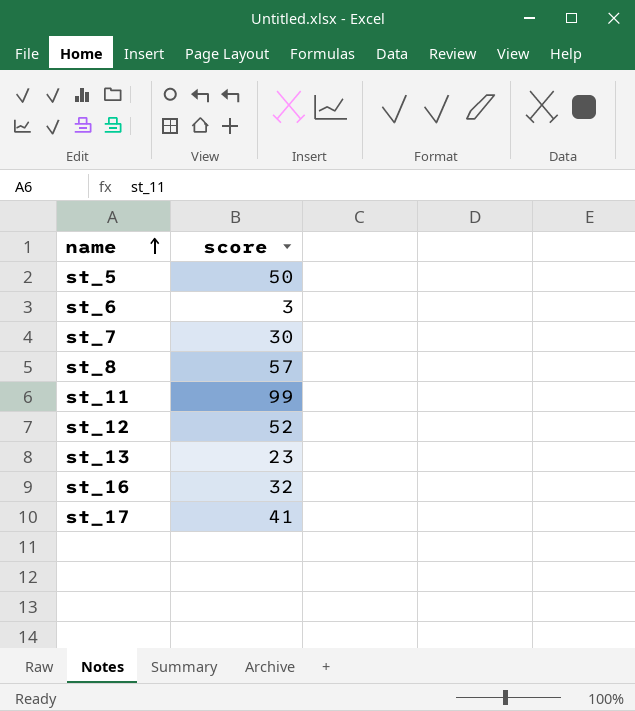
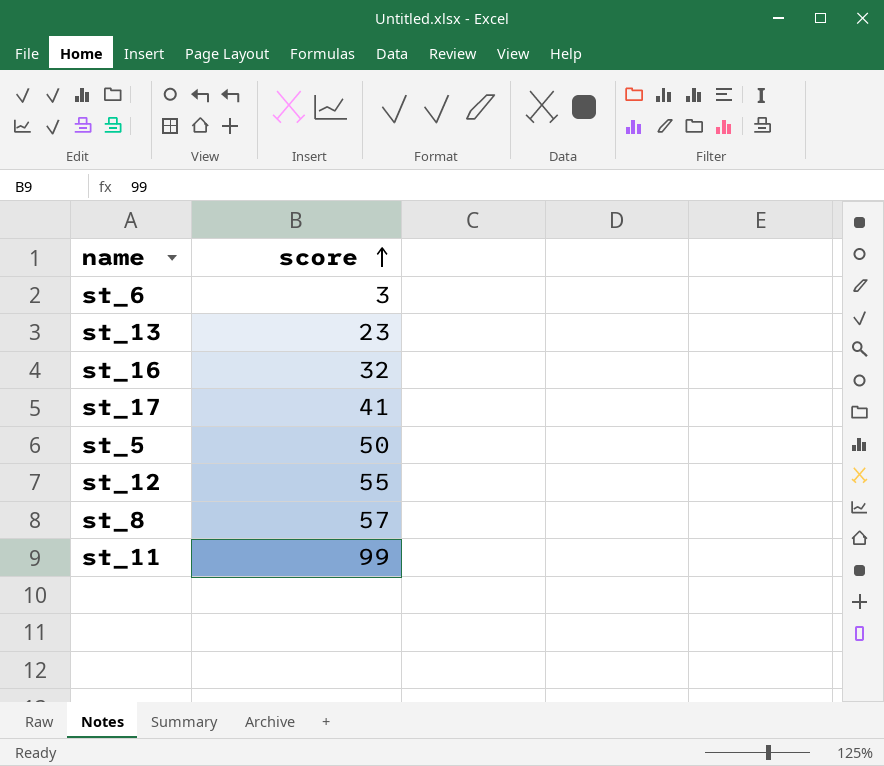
row order: name ascending -> score ascending
row st_7: 30 -> none
st_12 | score: 52 -> 55

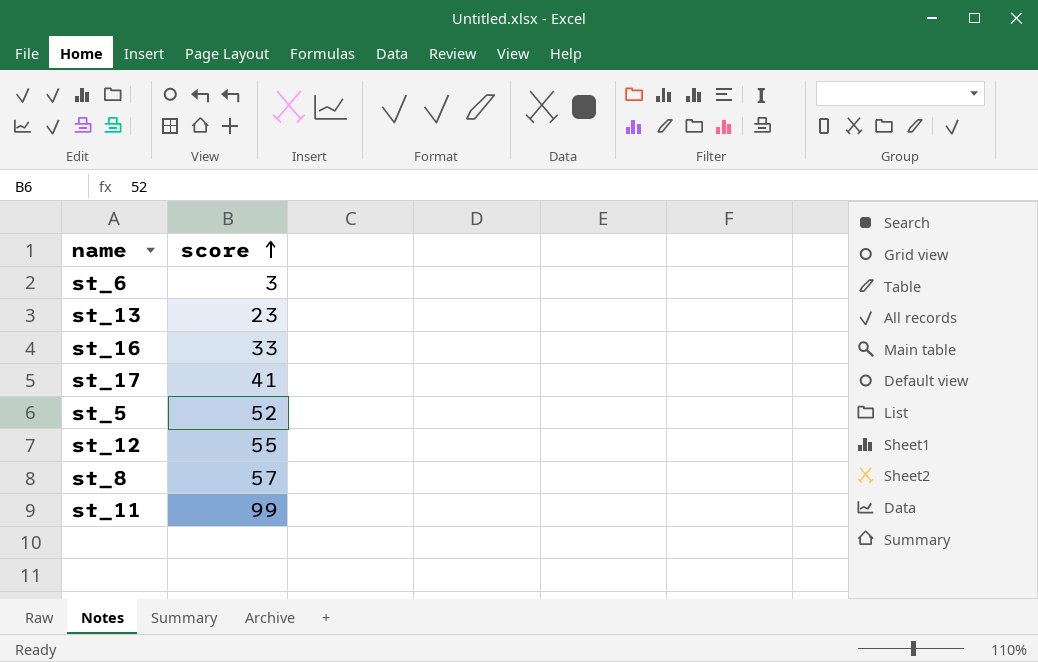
st_16 | score: 32 -> 33
st_5 | score: 50 -> 52

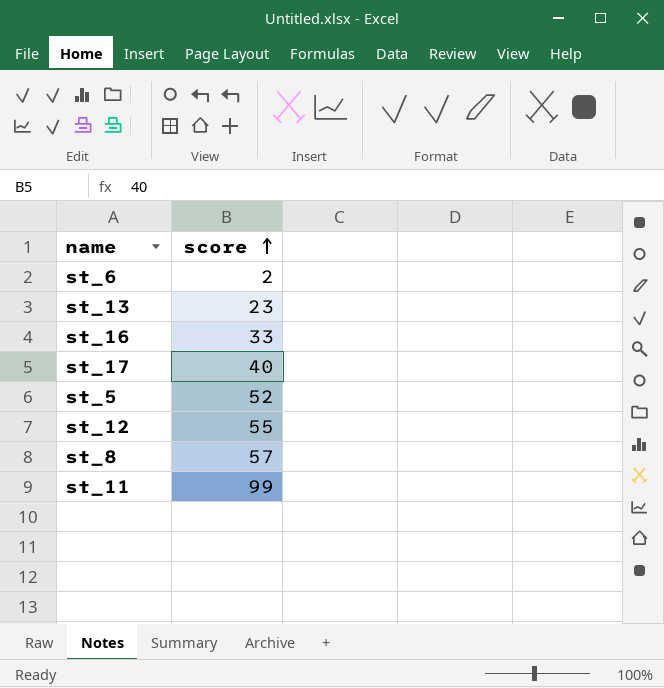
st_6 | score: 3 -> 2
st_17 | score: 41 -> 40

